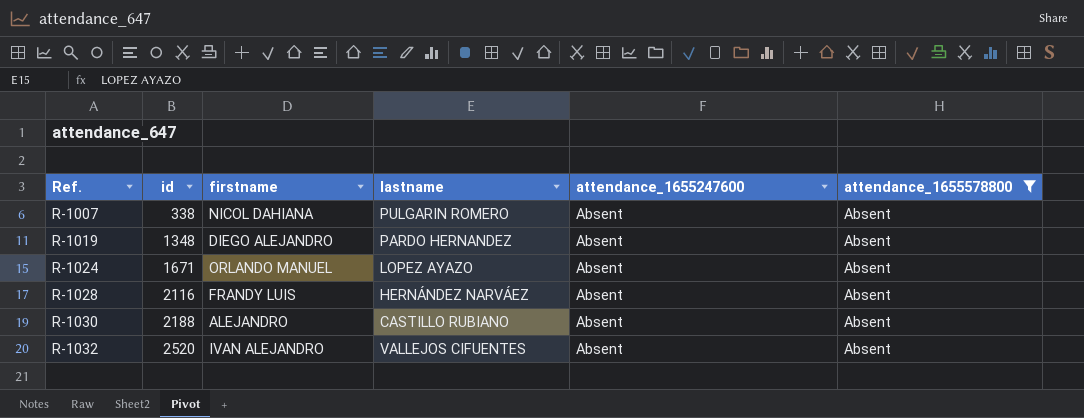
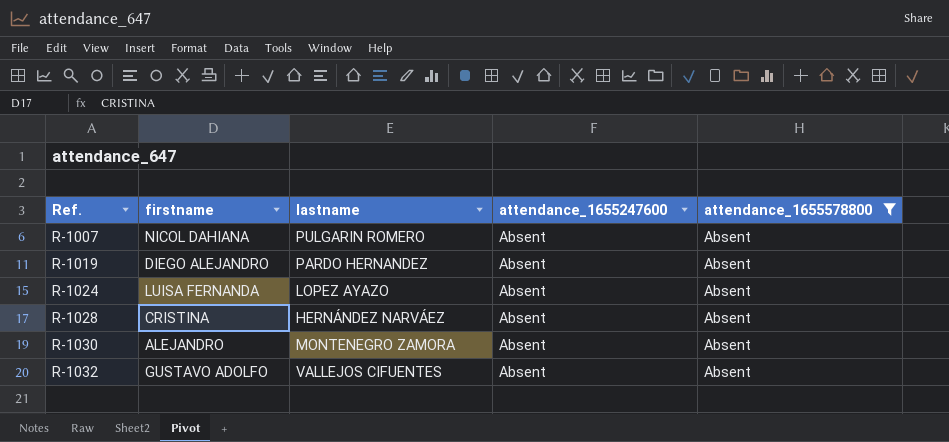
column id | position: 2 -> none
R-1024 | firstname: ORLANDO MANUEL -> LUISA FERNANDA
R-1028 | firstname: FRANDY LUIS -> CRISTINA
R-1030 | lastname: CASTILLO RUBIANO -> MONTENEGRO ZAMORA
R-1032 | firstname: IVAN ALEJANDRO -> GUSTAVO ADOLFO

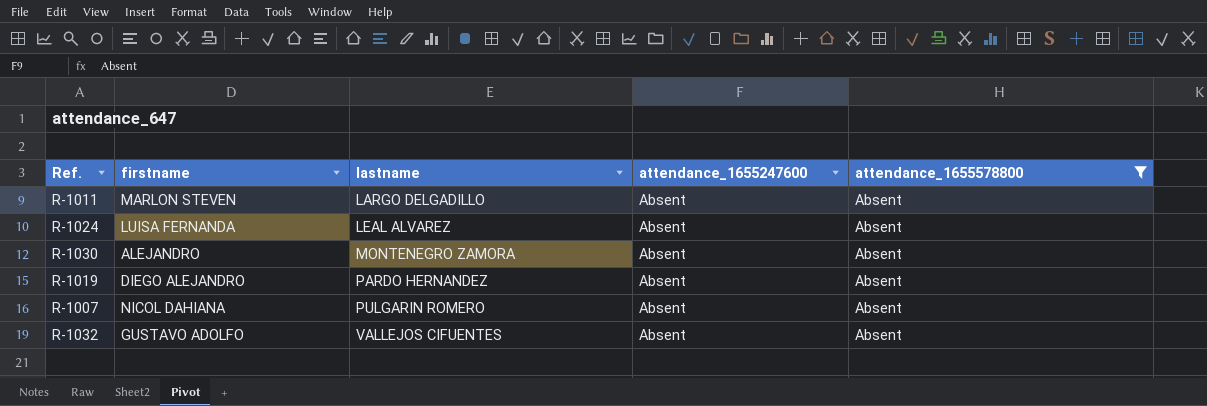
row order: Ref. ascending -> lastname ascending
row R-1028: CRISTINA | HERNÁNDEZ NARVÁEZ | Absent | Absent -> none
row R-1011: none -> MARLON STEVEN | LARGO DELGADILLO | Absent | Absent
R-1024 | lastname: LOPEZ AYAZO -> LEAL ALVAREZ

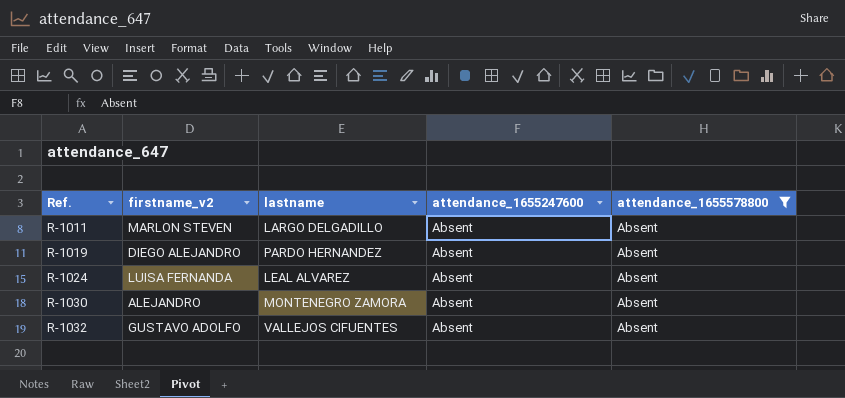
row order: lastname ascending -> Ref. ascending
column name: firstname -> firstname_v2
row R-1007: NICOL DAHIANA | PULGARIN ROMERO | Absent | Absent -> none

